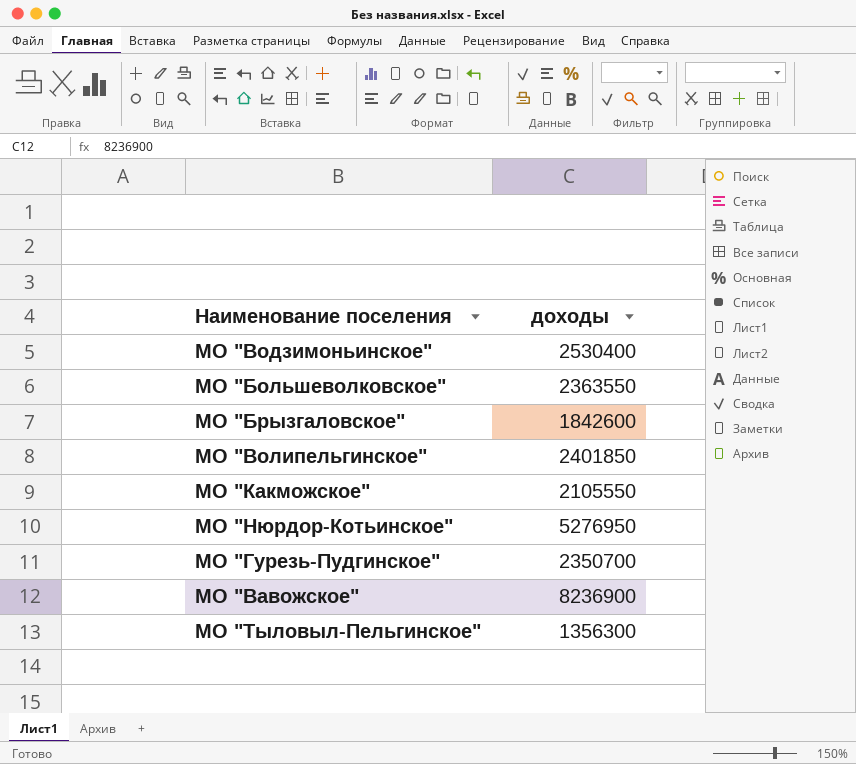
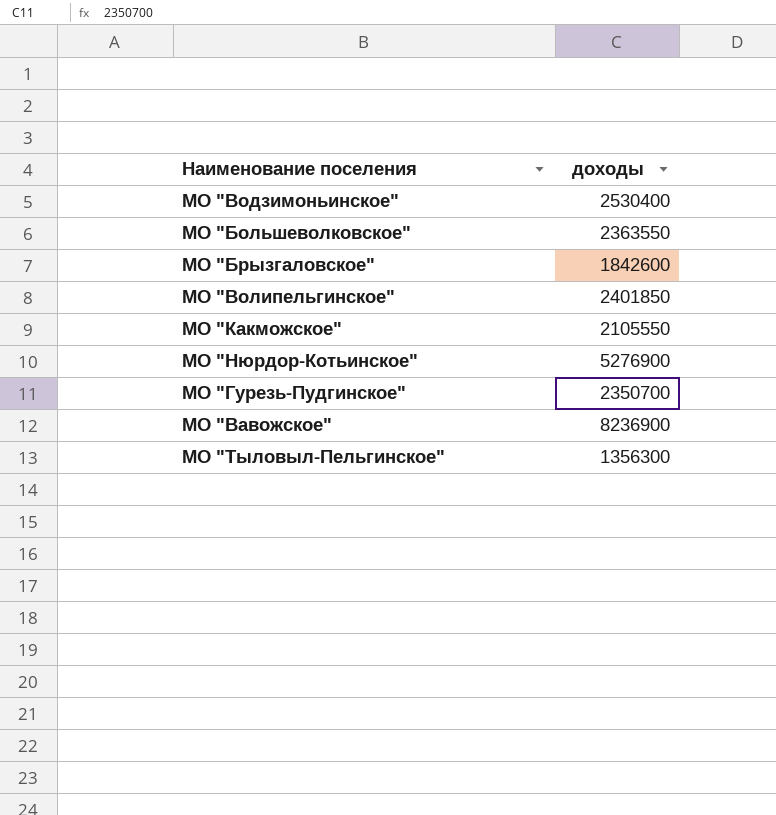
МО "Нюрдор-Котьинское" | доходы: 5276950 -> 5276900

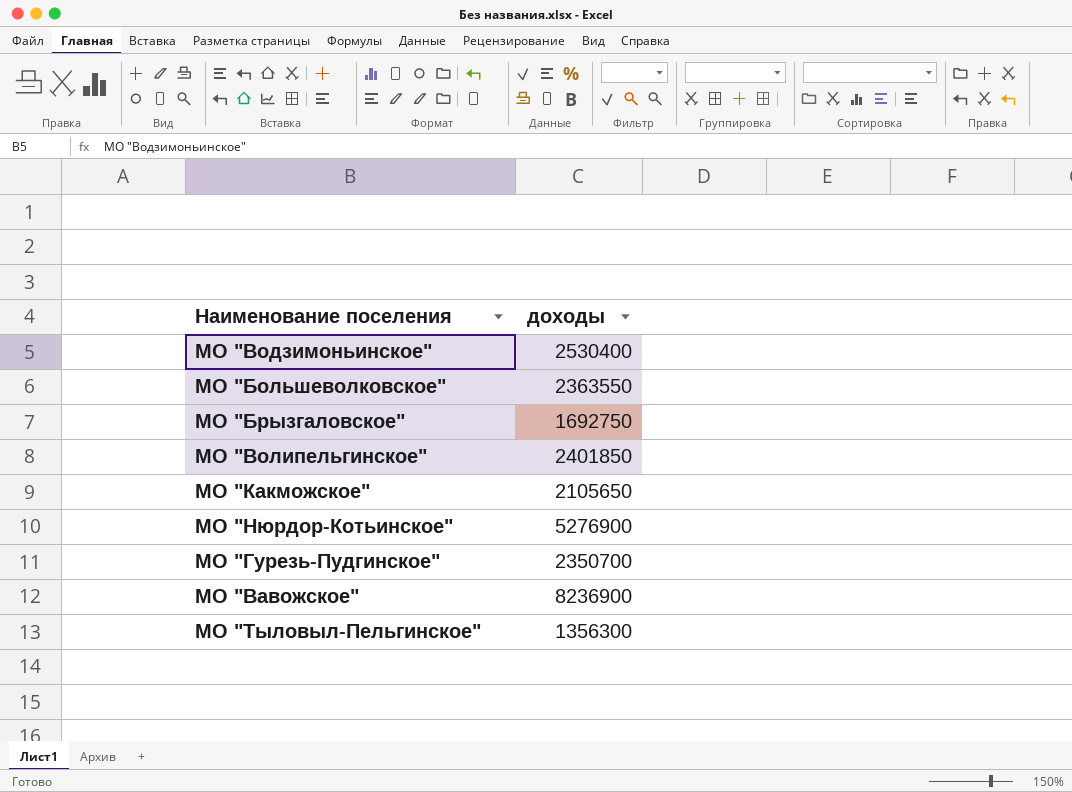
МО "Брызгаловское" | доходы: 1842600 -> 1692750
МО "Какможское" | доходы: 2105550 -> 2105650

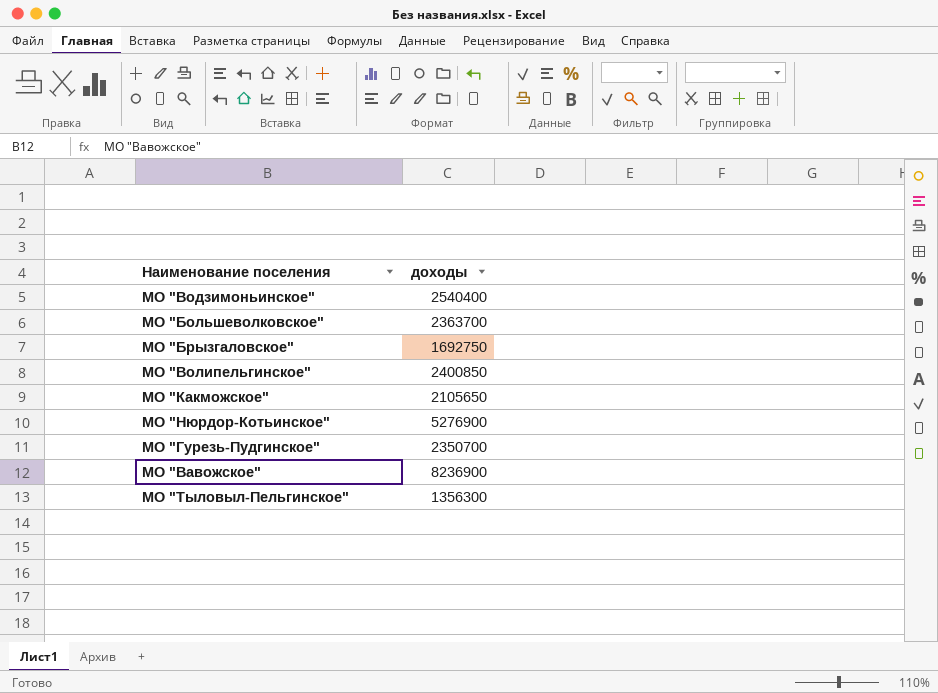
МО "Водзимоньинское" | доходы: 2530400 -> 2540400
МО "Большеволковское" | доходы: 2363550 -> 2363700
МО "Волипельгинское" | доходы: 2401850 -> 2400850

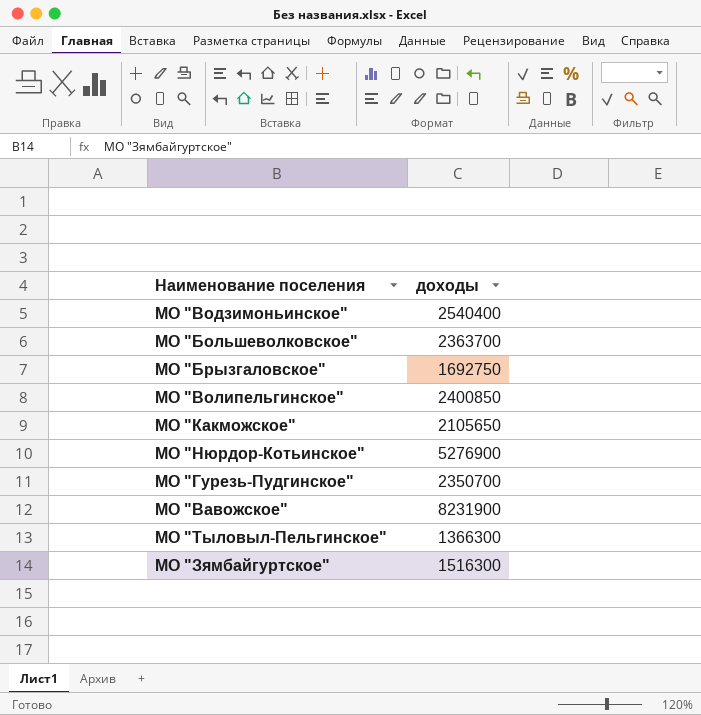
МО "Вавожское" | доходы: 8236900 -> 8231900
МО "Тыловыл-Пельгинское" | доходы: 1356300 -> 1366300
row МО "Зямбайгуртское": none -> 1516300

